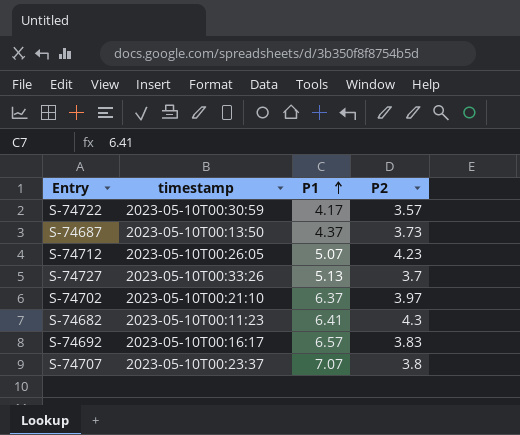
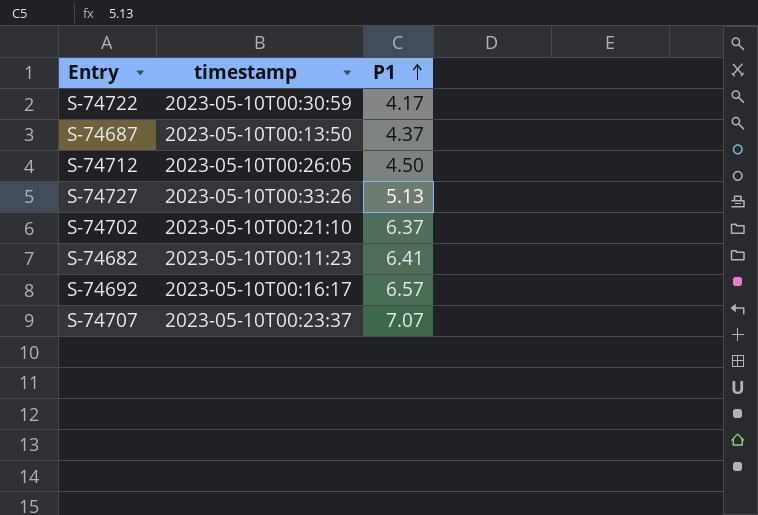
column P2 | position: 4 -> none
S-74712 | P1: 5.07 -> 4.50

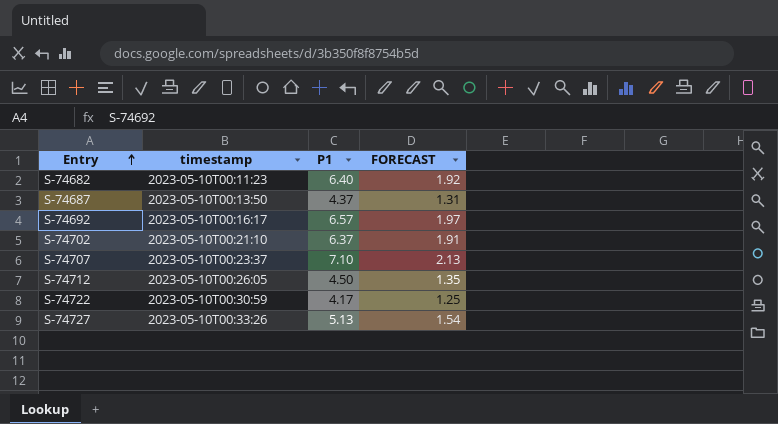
row order: P1 ascending -> Entry ascending
column FORECAST | formula: none -> [P1] * 0.3
S-74682 | P1: 6.41 -> 6.40
S-74707 | P1: 7.07 -> 7.10

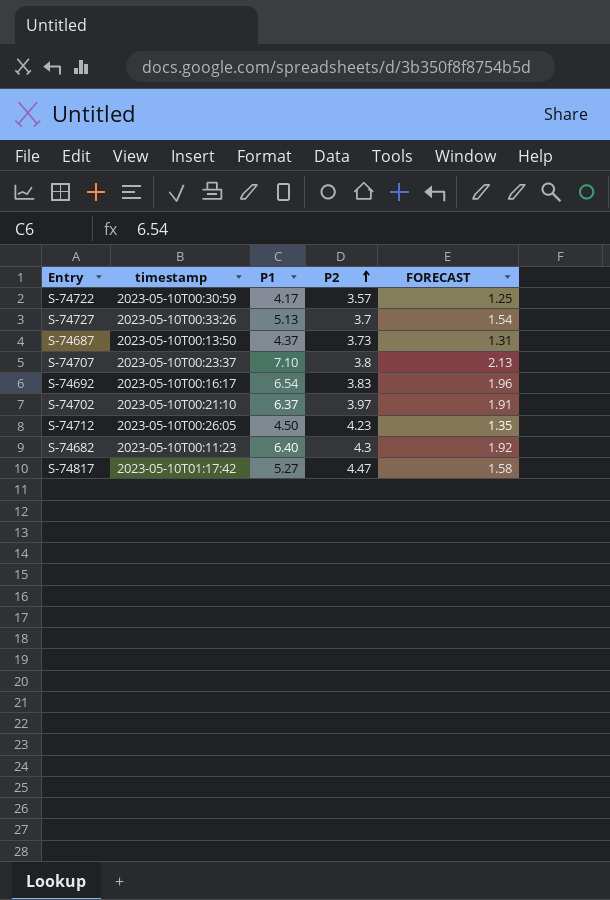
row order: Entry ascending -> P2 ascending
column P2 | position: none -> 4
S-74692 | P1: 6.57 -> 6.54
S-74692 | FORECAST: 1.97 -> 1.96
row S-74817: none -> 2023-05-10T01:17:42 | 5.27 | 4.47 | 1.58

